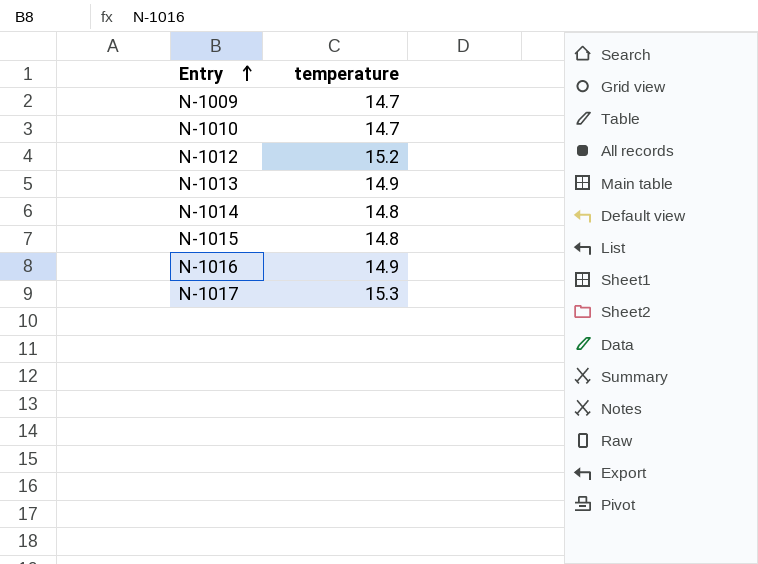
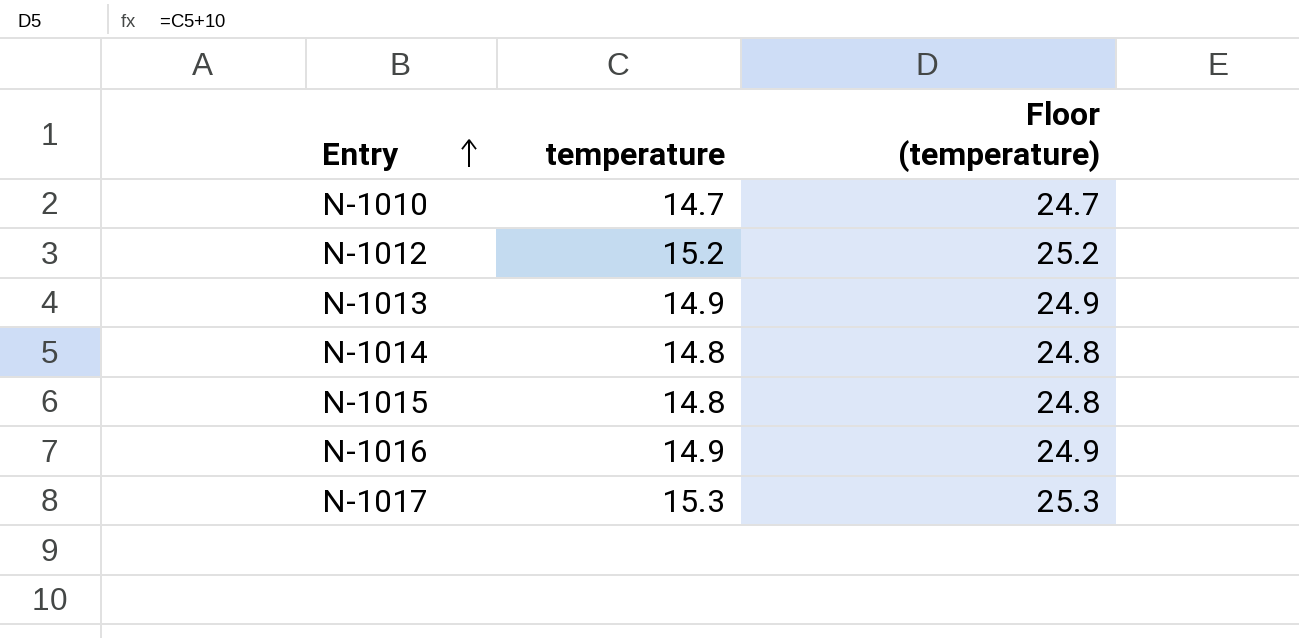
column Floor (temperature) | formula: none -> [temperature] + 10
row N-1009: 14.7 -> none

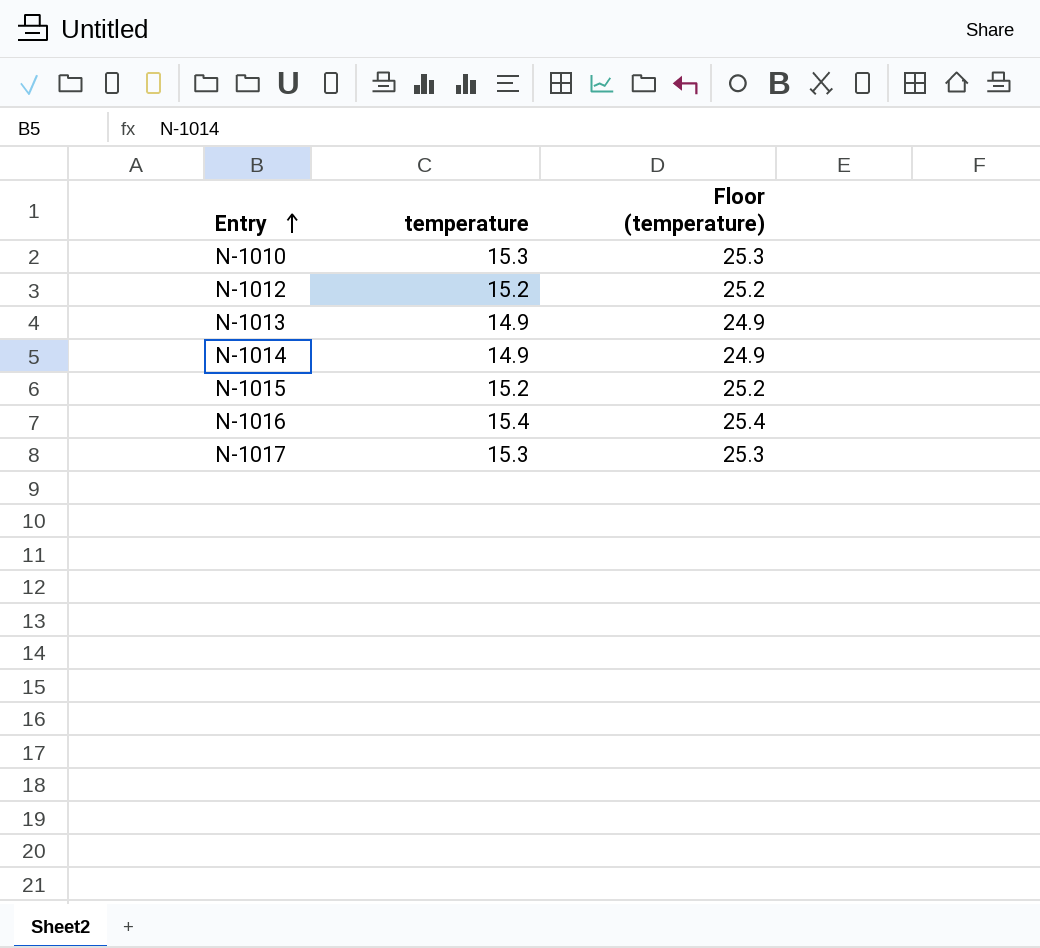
N-1010 | temperature: 14.7 -> 15.3
N-1010 | Floor (temperature): 24.7 -> 25.3
N-1014 | temperature: 14.8 -> 14.9
N-1014 | Floor (temperature): 24.8 -> 24.9
N-1015 | temperature: 14.8 -> 15.2
N-1015 | Floor (temperature): 24.8 -> 25.2
N-1016 | temperature: 14.9 -> 15.4
N-1016 | Floor (temperature): 24.9 -> 25.4

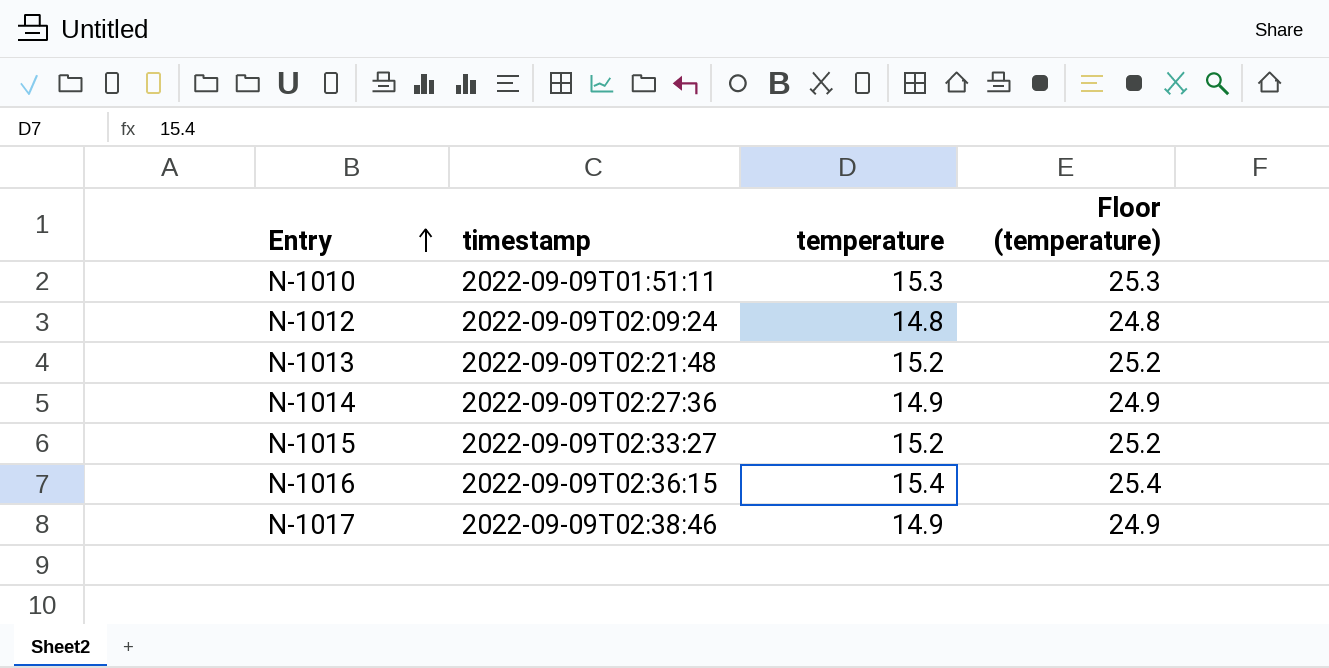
column timestamp | position: none -> 2
N-1012 | temperature: 15.2 -> 14.8
N-1012 | Floor (temperature): 25.2 -> 24.8
N-1013 | temperature: 14.9 -> 15.2
N-1013 | Floor (temperature): 24.9 -> 25.2
N-1017 | temperature: 15.3 -> 14.9
N-1017 | Floor (temperature): 25.3 -> 24.9

